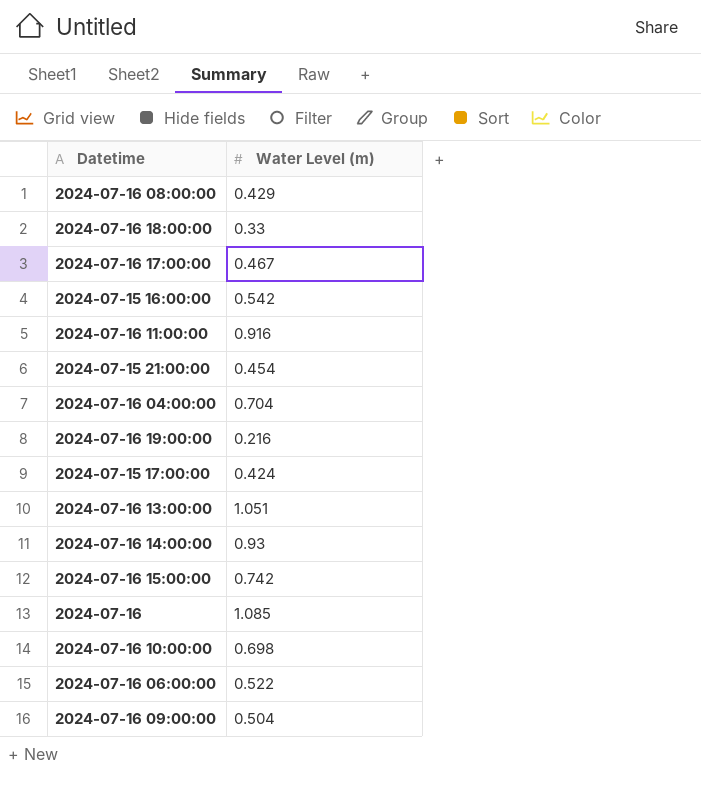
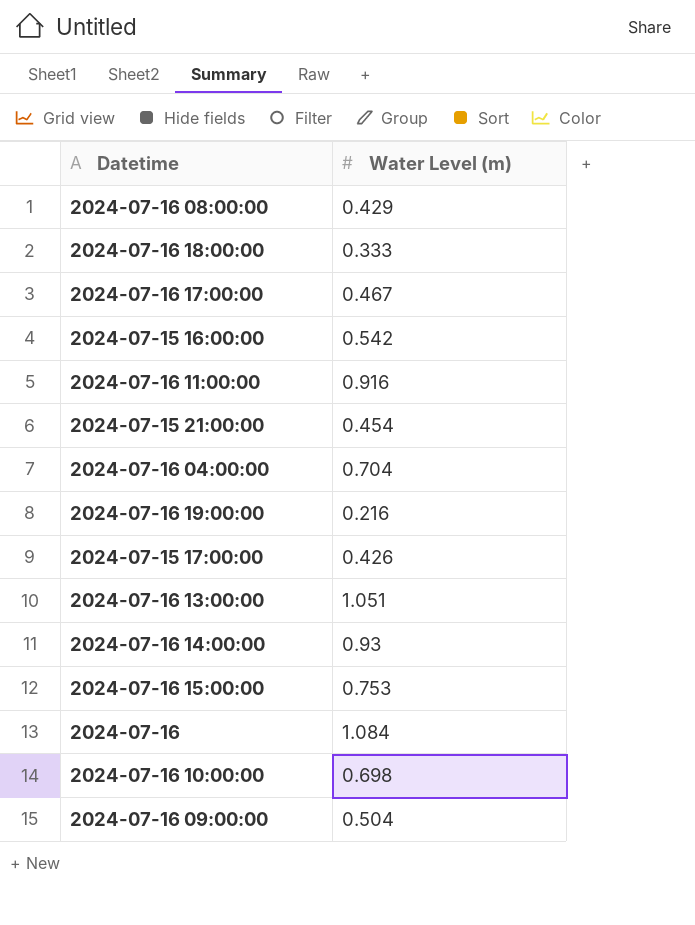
row 2024-07-16 06:00:00: 0.522 -> none
2024-07-16 18:00:00 | Water Level (m): 0.33 -> 0.333
2024-07-15 17:00:00 | Water Level (m): 0.424 -> 0.426
2024-07-16 15:00:00 | Water Level (m): 0.742 -> 0.753
2024-07-16 | Water Level (m): 1.085 -> 1.084

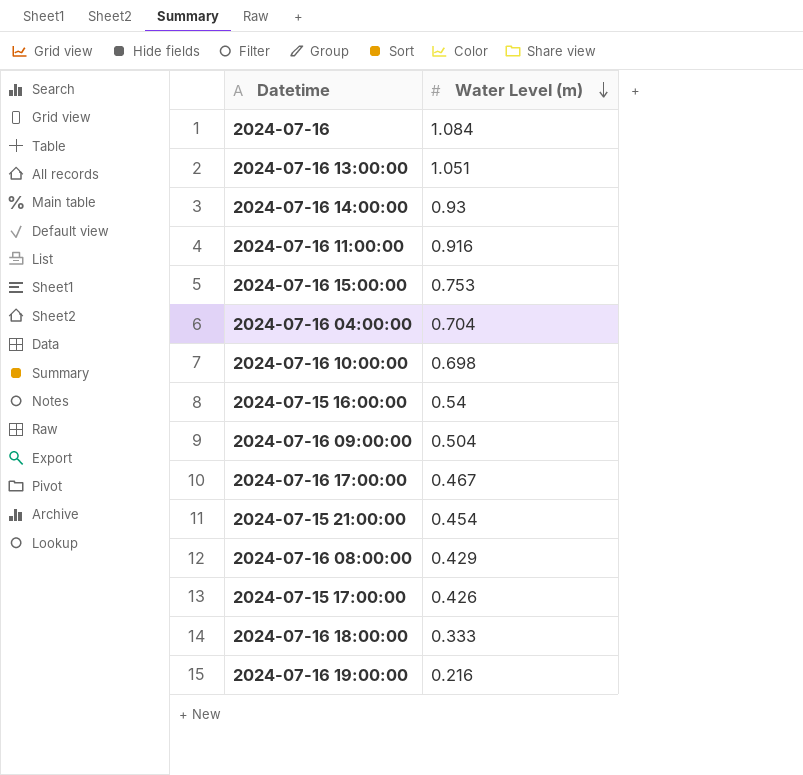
row order: none -> Water Level (m) descending
2024-07-15 16:00:00 | Water Level (m): 0.542 -> 0.54

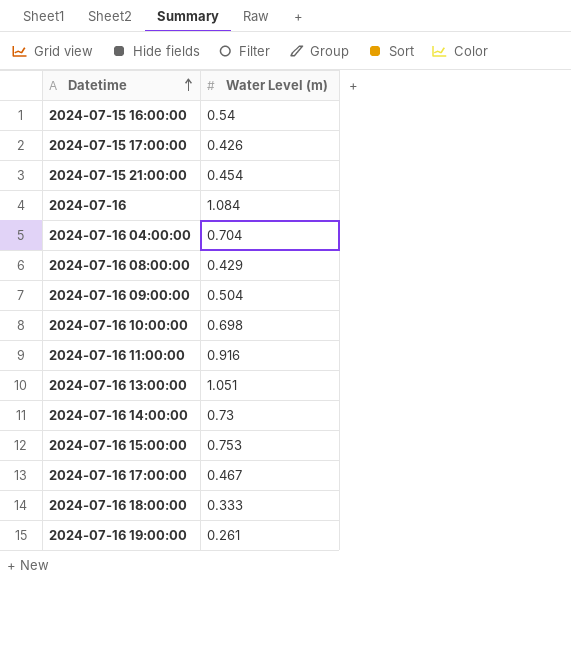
row order: Water Level (m) descending -> Datetime ascending
2024-07-16 14:00:00 | Water Level (m): 0.93 -> 0.73
2024-07-16 19:00:00 | Water Level (m): 0.216 -> 0.261

